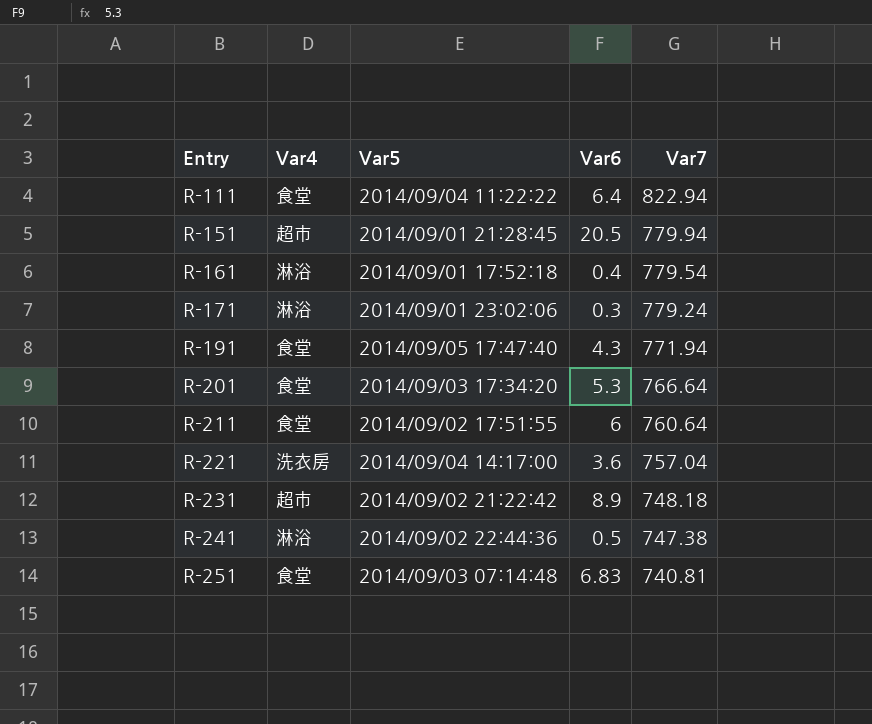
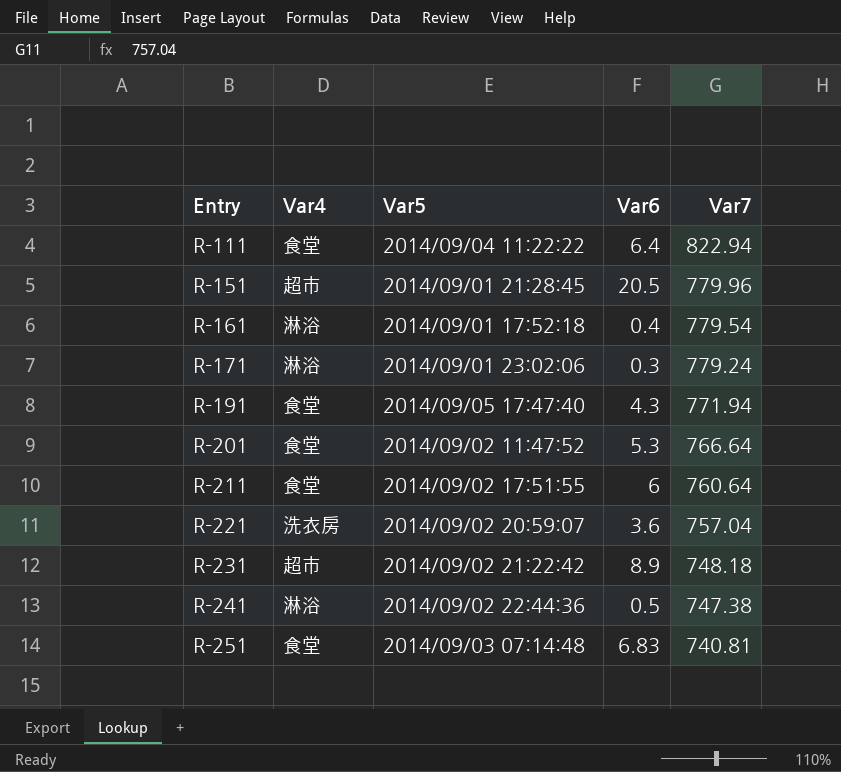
R-151 | Var7: 779.94 -> 779.96
R-201 | Var5: 2014/09/03 17:34:20 -> 2014/09/02 11:47:52
R-221 | Var5: 2014/09/04 14:17:00 -> 2014/09/02 20:59:07

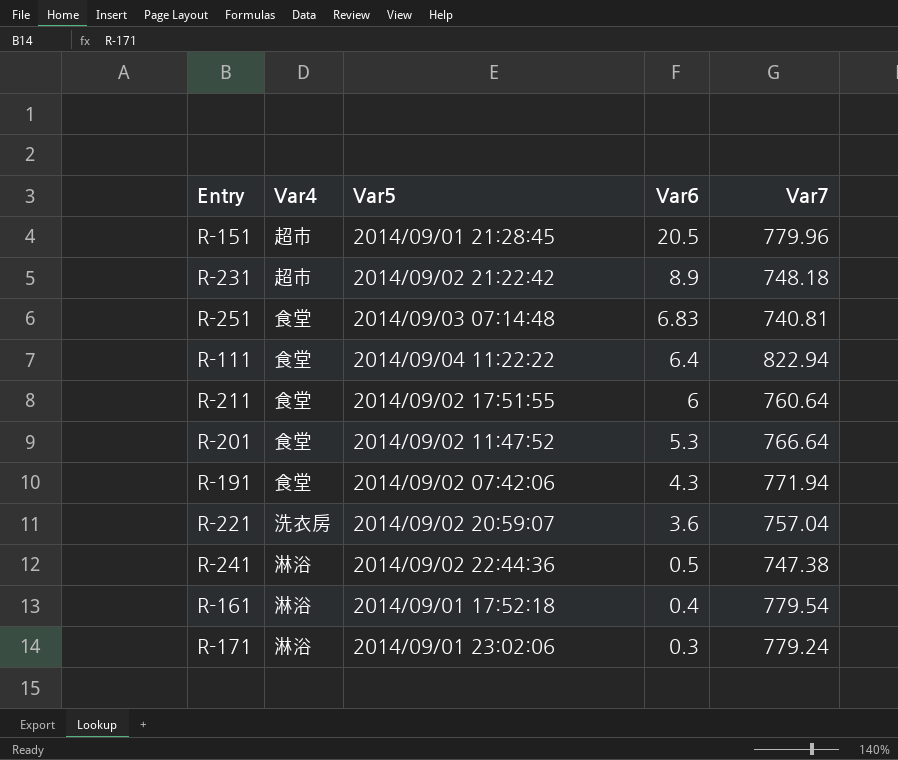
row order: Entry ascending -> Var6 descending
R-191 | Var5: 2014/09/05 17:47:40 -> 2014/09/02 07:42:06

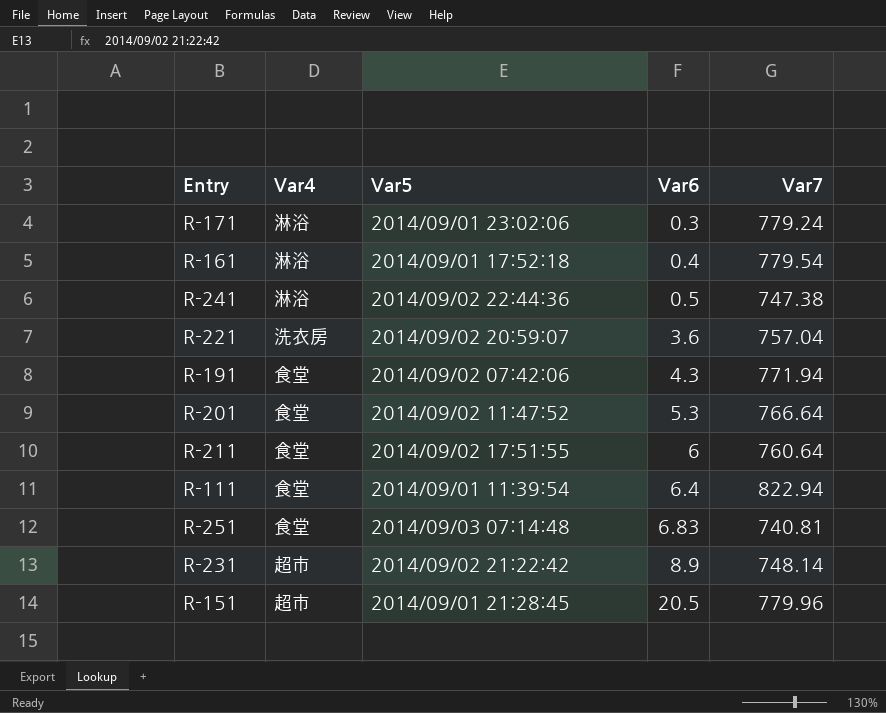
row order: Var6 descending -> Var6 ascending
R-111 | Var5: 2014/09/04 11:22:22 -> 2014/09/01 11:39:54
R-231 | Var7: 748.18 -> 748.14

